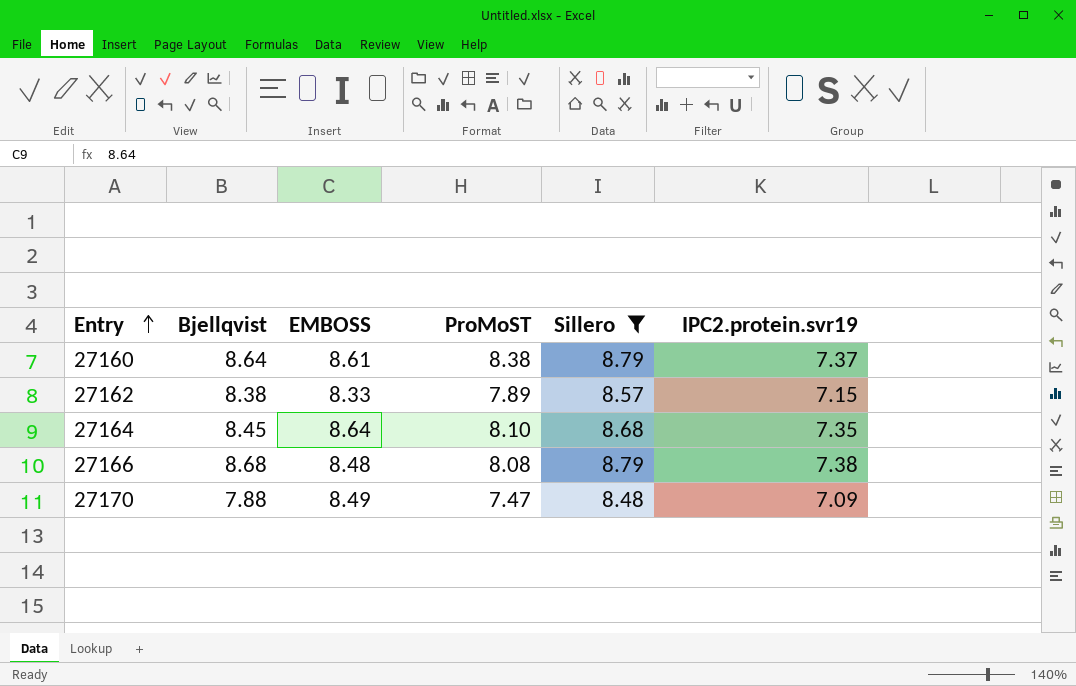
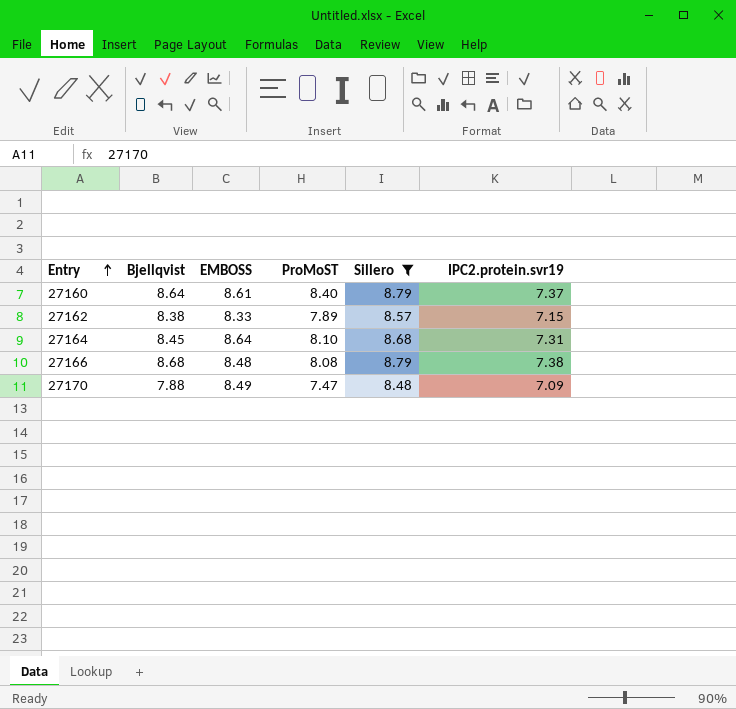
27160 | ProMoST: 8.38 -> 8.40
27164 | IPC2.protein.svr19: 7.35 -> 7.31

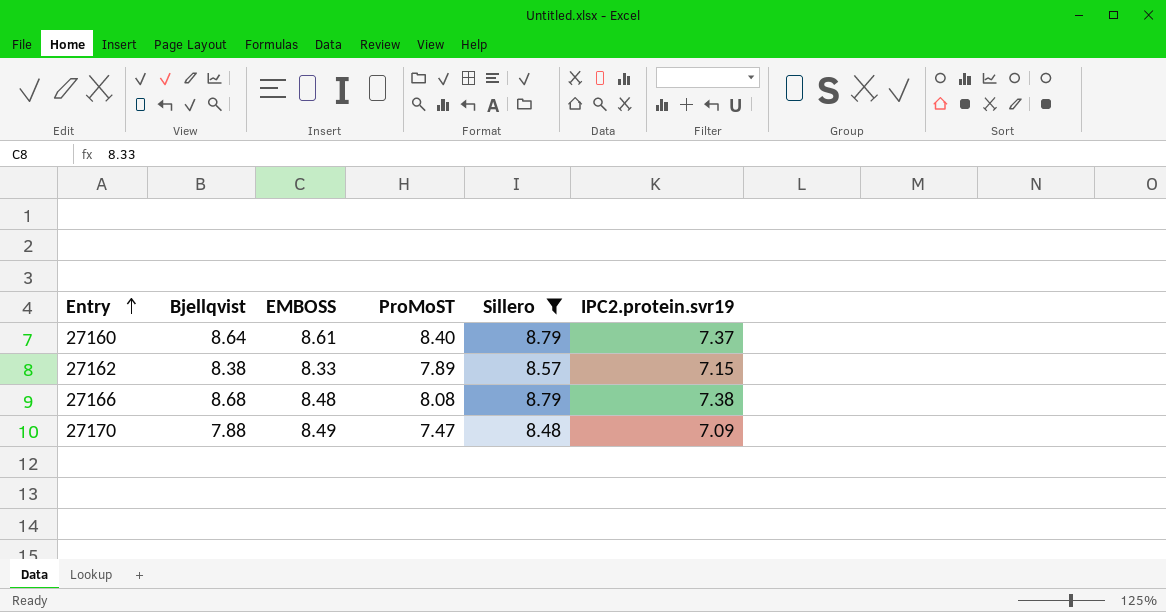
row 27164: 8.45 | 8.64 | 8.10 | 8.68 | 7.31 -> none

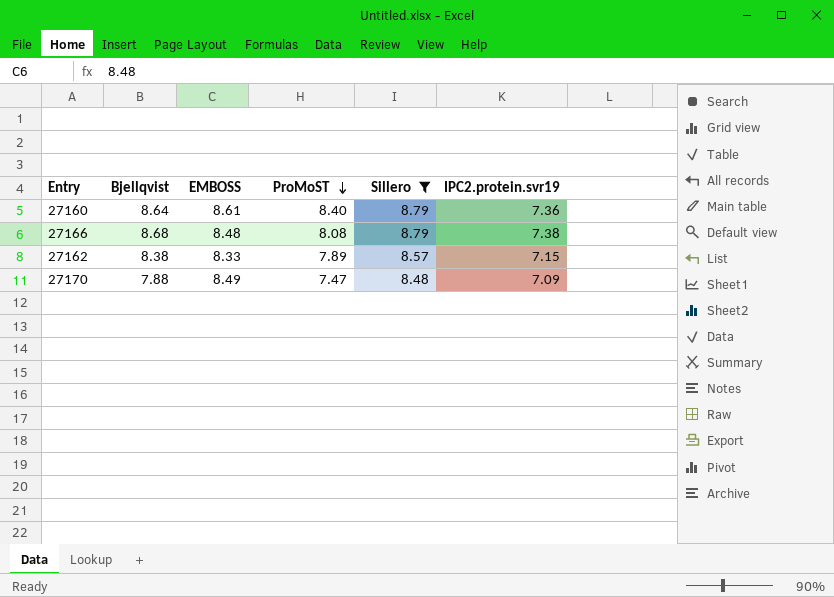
row order: Entry ascending -> ProMoST descending
27160 | IPC2.protein.svr19: 7.37 -> 7.36

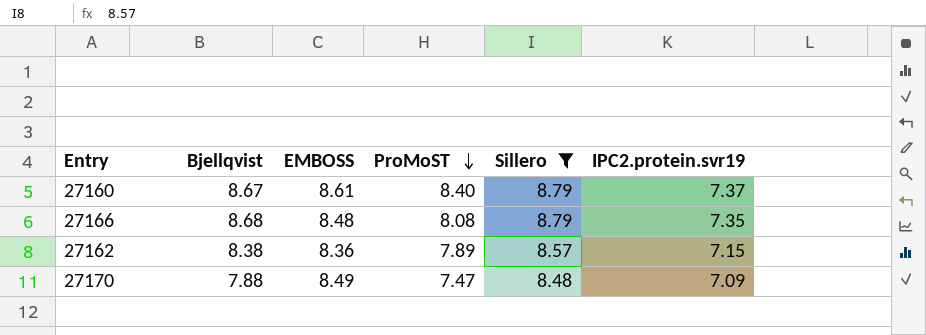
27160 | Bjellqvist: 8.64 -> 8.67
27160 | IPC2.protein.svr19: 7.36 -> 7.37
27166 | IPC2.protein.svr19: 7.38 -> 7.35
27162 | EMBOSS: 8.33 -> 8.36

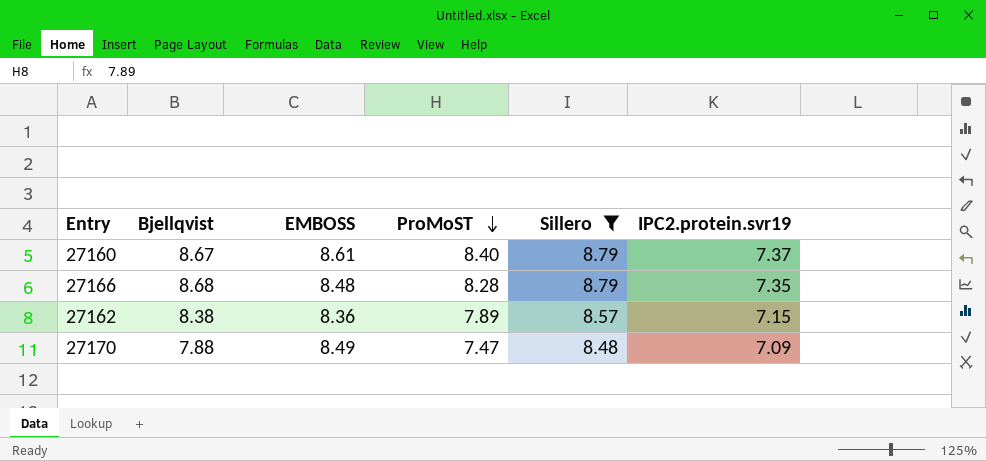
27166 | ProMoST: 8.08 -> 8.28

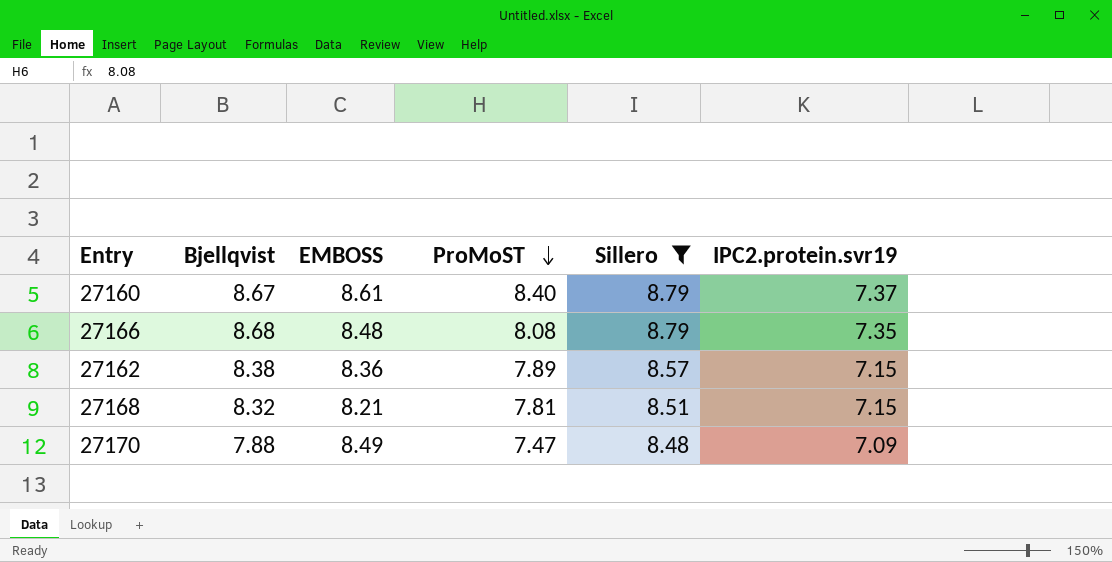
27166 | ProMoST: 8.28 -> 8.08
row 27168: none -> 8.32 | 8.21 | 7.81 | 8.51 | 7.15

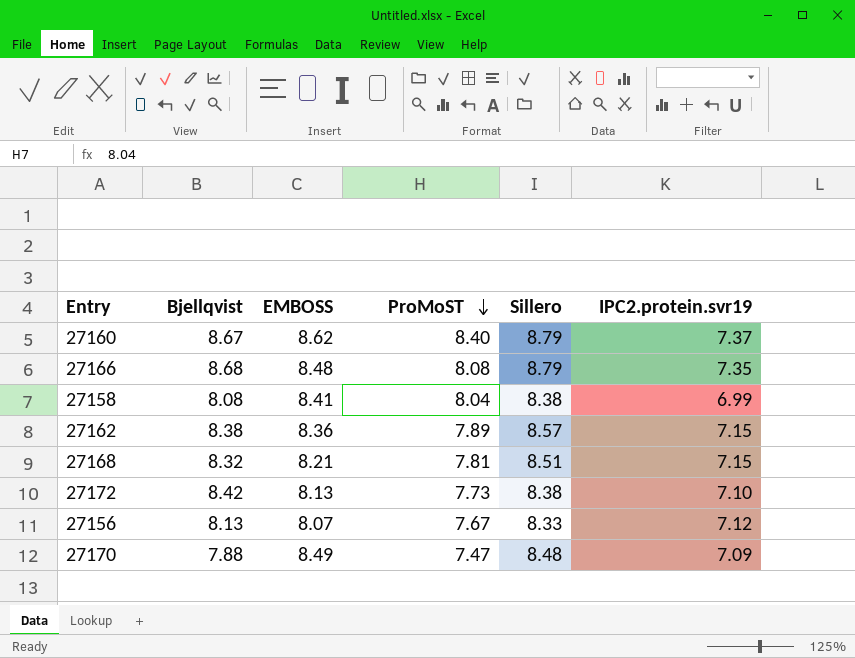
filter: Sillero >= 8.48 -> none
27160 | EMBOSS: 8.61 -> 8.62

